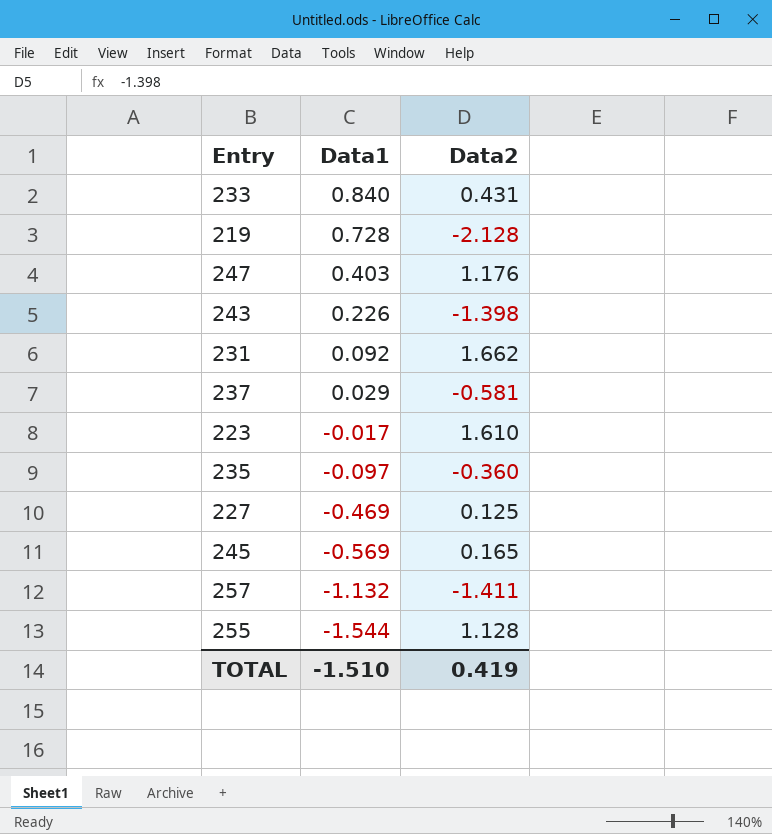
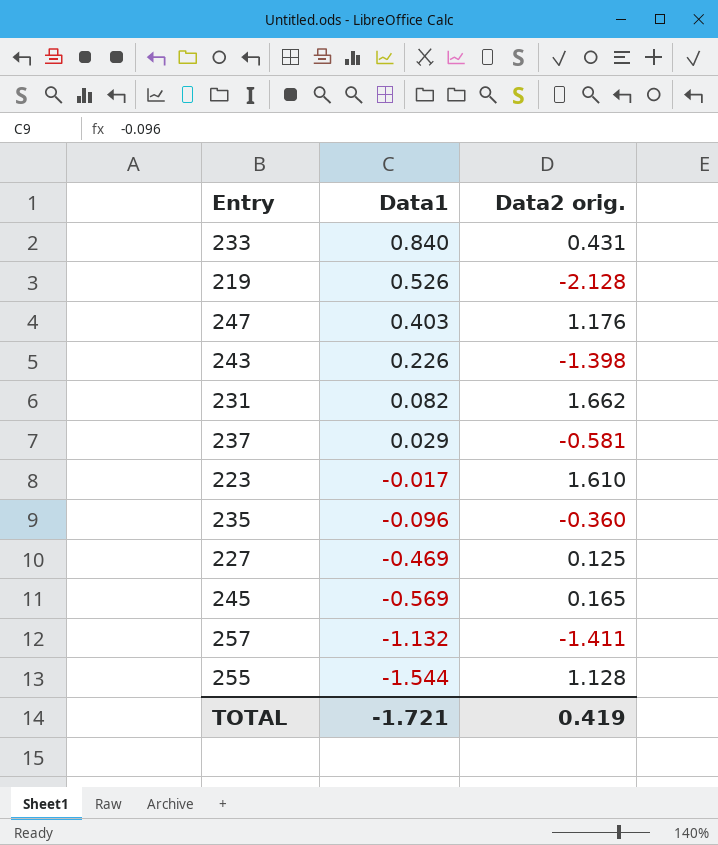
column name: Data2 -> Data2 orig.
219 | Data1: 0.728 -> 0.526
231 | Data1: 0.092 -> 0.082
235 | Data1: -0.097 -> -0.096
TOTAL | Data1: -1.510 -> -1.721

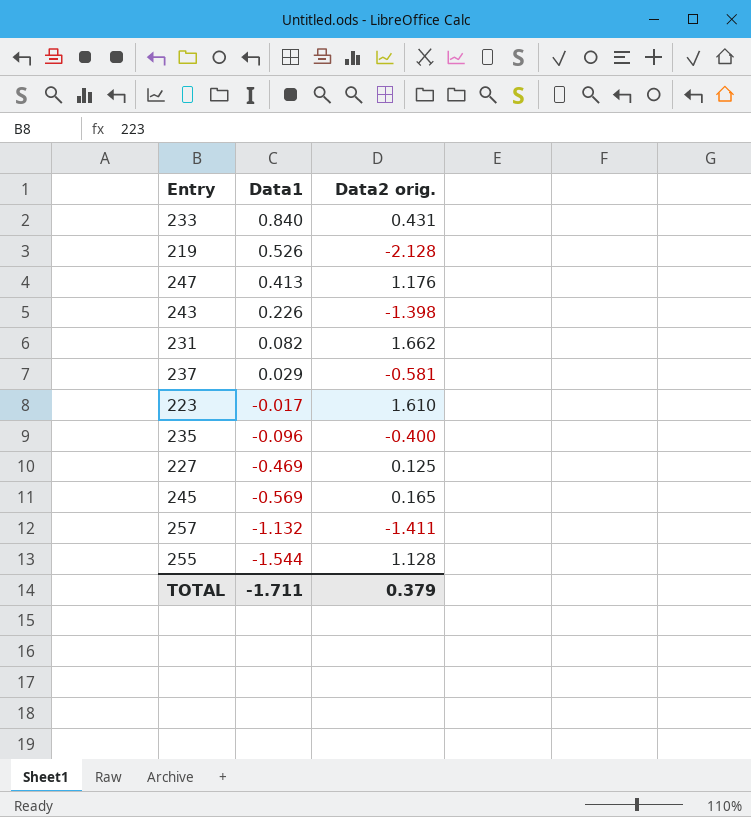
247 | Data1: 0.403 -> 0.413
235 | Data2 orig.: -0.360 -> -0.400
TOTAL | Data1: -1.721 -> -1.711
TOTAL | Data2 orig.: 0.419 -> 0.379

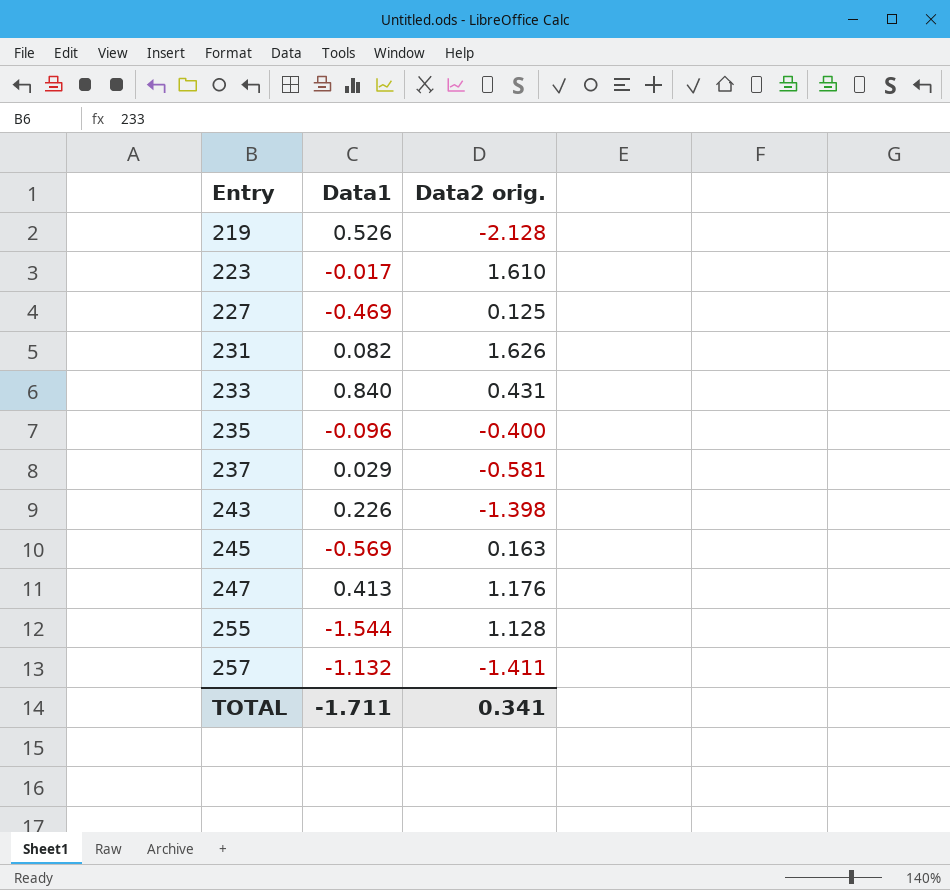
row order: Data1 descending -> Entry ascending
231 | Data2 orig.: 1.662 -> 1.626
245 | Data2 orig.: 0.165 -> 0.163
TOTAL | Data2 orig.: 0.379 -> 0.341

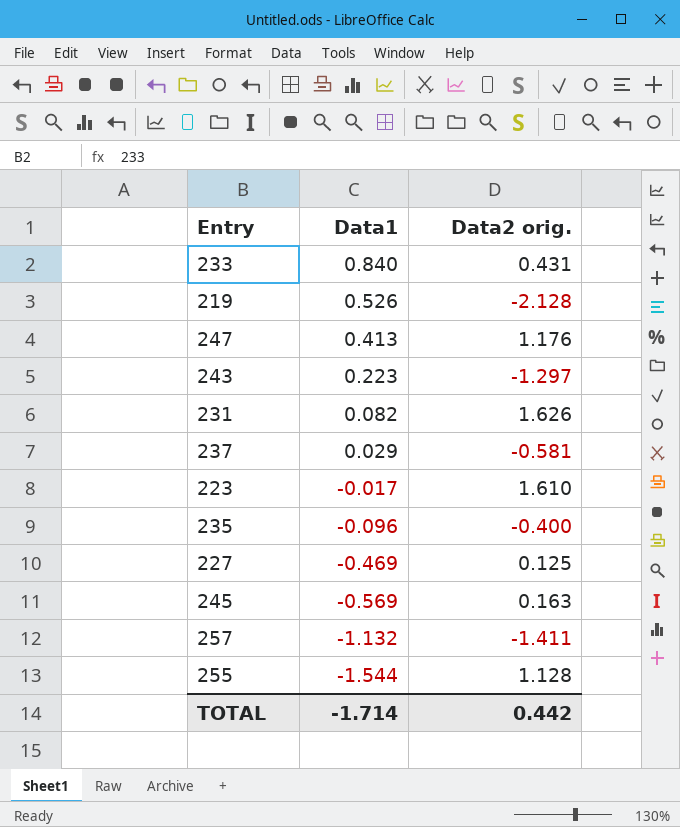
row order: Entry ascending -> Data1 descending
243 | Data1: 0.226 -> 0.223
243 | Data2 orig.: -1.398 -> -1.297
TOTAL | Data1: -1.711 -> -1.714
TOTAL | Data2 orig.: 0.341 -> 0.442

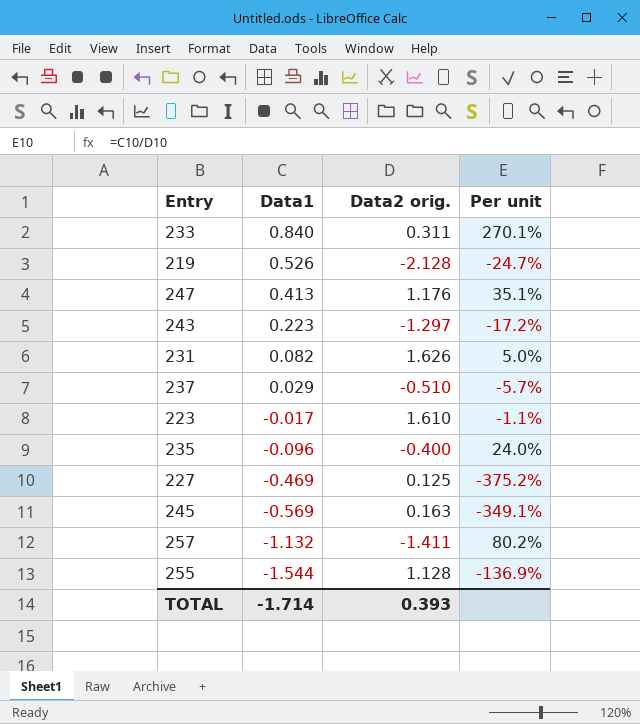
column Per unit | formula: none -> [Data1] / [Data2 orig.]
233 | Data2 orig.: 0.431 -> 0.311
237 | Data2 orig.: -0.581 -> -0.510
TOTAL | Data2 orig.: 0.442 -> 0.393

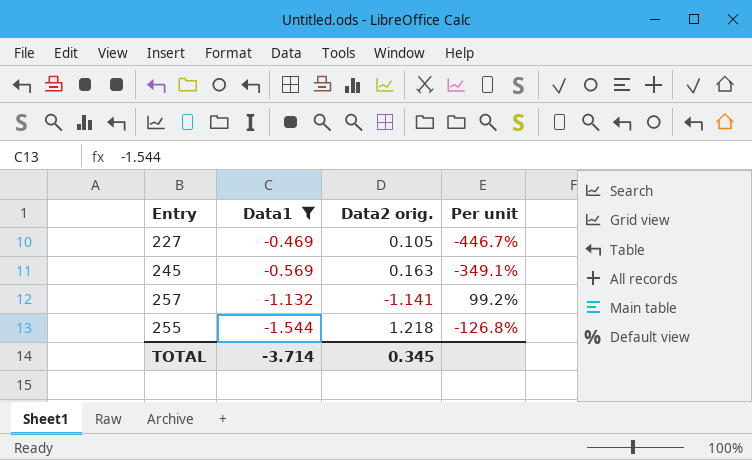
filter: none -> Data1 <= -0.469
227 | Data2 orig.: 0.125 -> 0.105
227 | Per unit: -375.2% -> -446.7%
257 | Data2 orig.: -1.411 -> -1.141
257 | Per unit: 80.2% -> 99.2%
255 | Data2 orig.: 1.128 -> 1.218
255 | Per unit: -136.9% -> -126.8%
TOTAL | Data1: -1.714 -> -3.714
TOTAL | Data2 orig.: 0.393 -> 0.345

